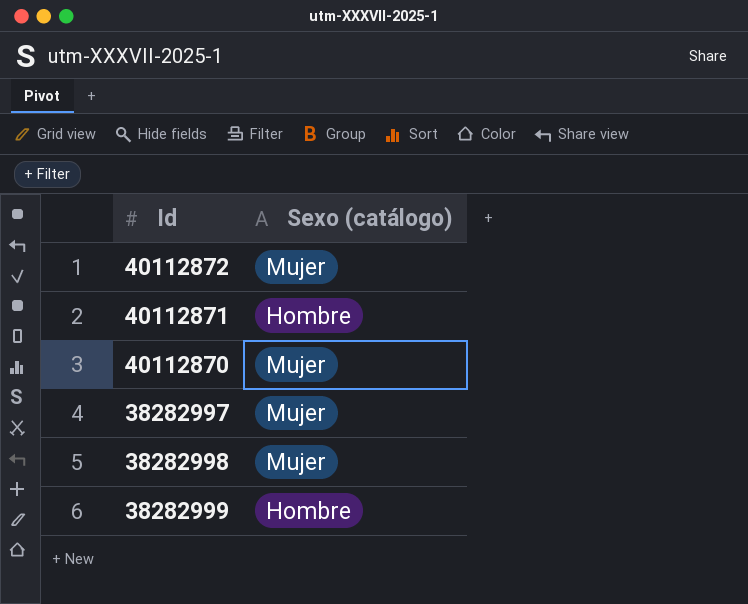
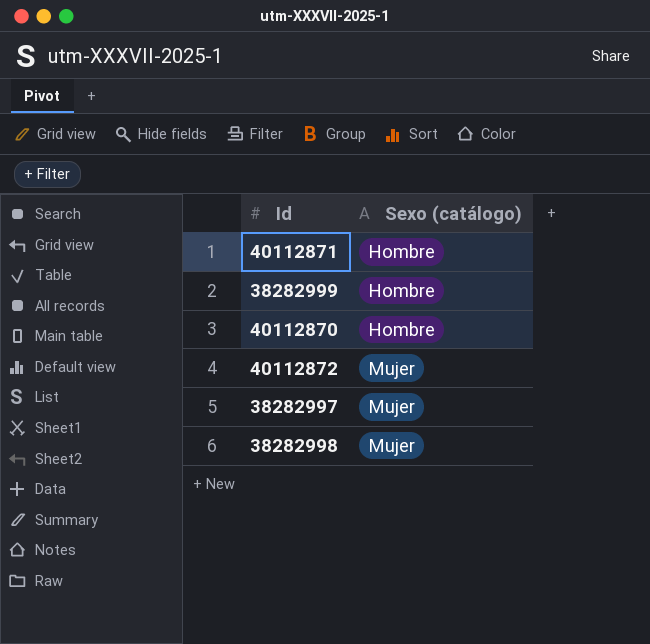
row order: none -> Sexo (catálogo) ascending
40112870 | Sexo (catálogo): Mujer -> Hombre

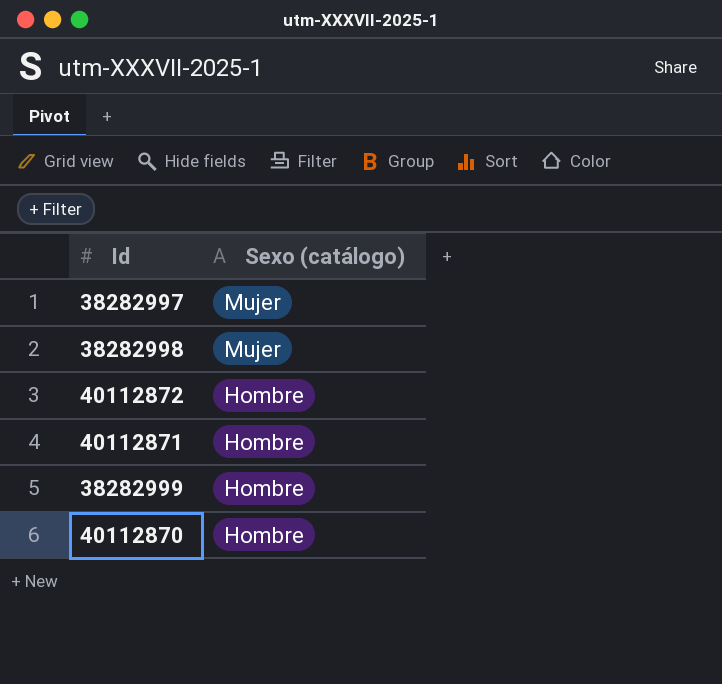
row order: Sexo (catálogo) ascending -> Sexo (catálogo) descending
40112872 | Sexo (catálogo): Mujer -> Hombre

